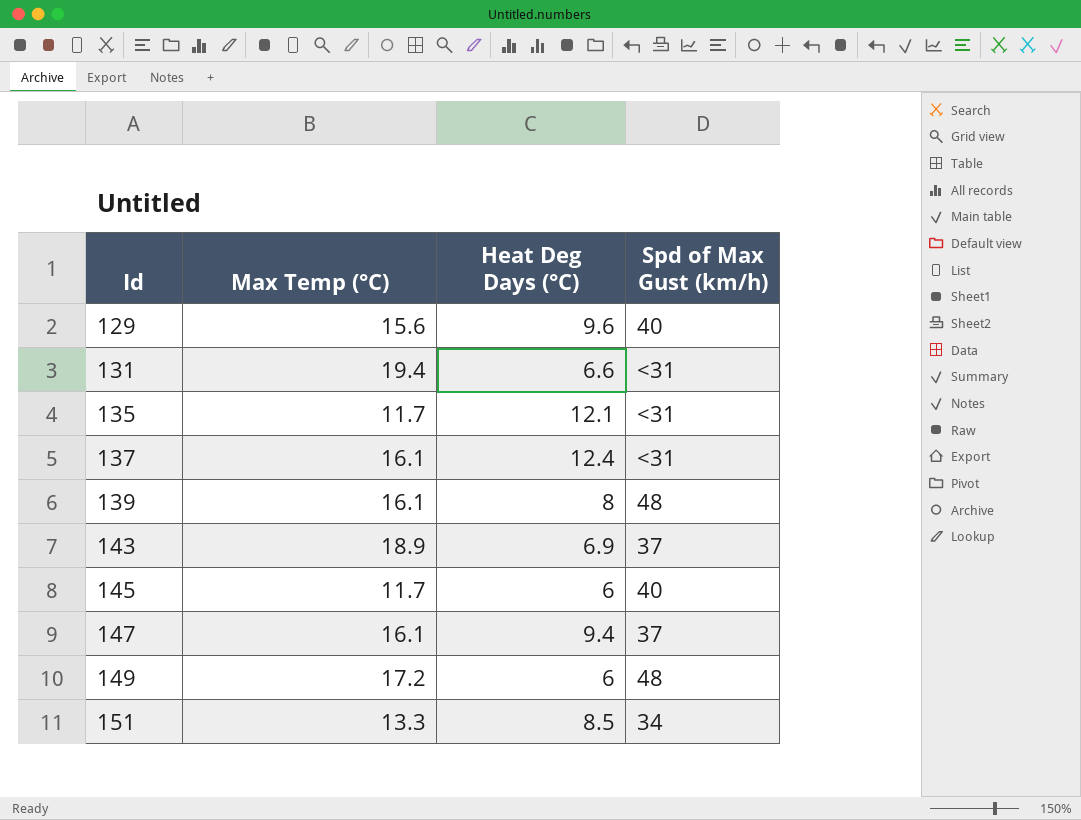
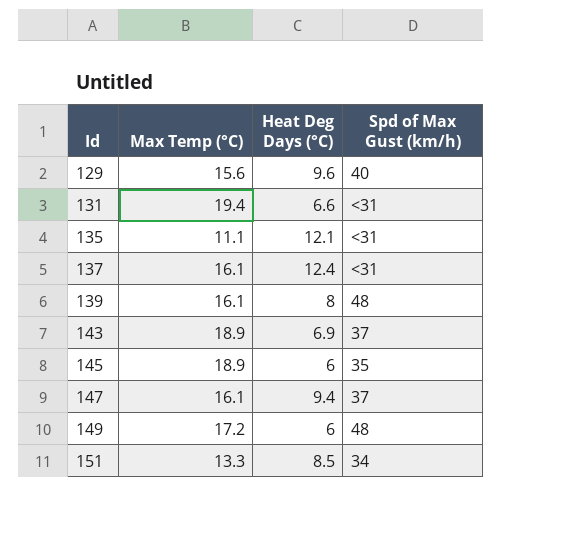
135 | Max Temp (°C): 11.7 -> 11.1
145 | Max Temp (°C): 11.7 -> 18.9
145 | Spd of Max Gust (km/h): 40 -> 35

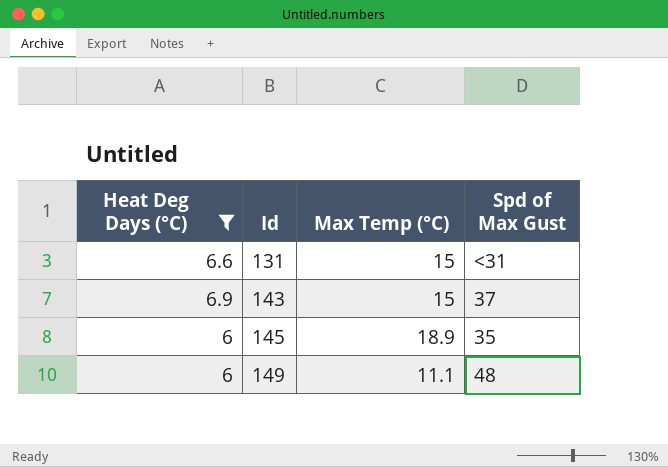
filter: none -> Heat Deg Days (°C) <= 6.9
column Heat Deg Days (°C) | position: 3 -> 1
column name: Spd of Max Gust (km/h) -> Spd of Max Gust
131 | Max Temp (°C): 19.4 -> 15
143 | Max Temp (°C): 18.9 -> 15
149 | Max Temp (°C): 17.2 -> 11.1

